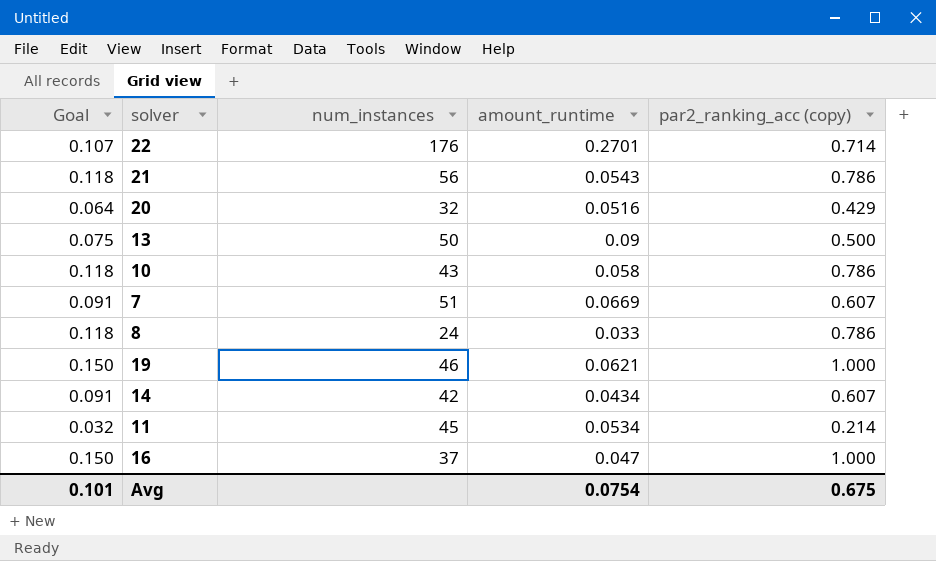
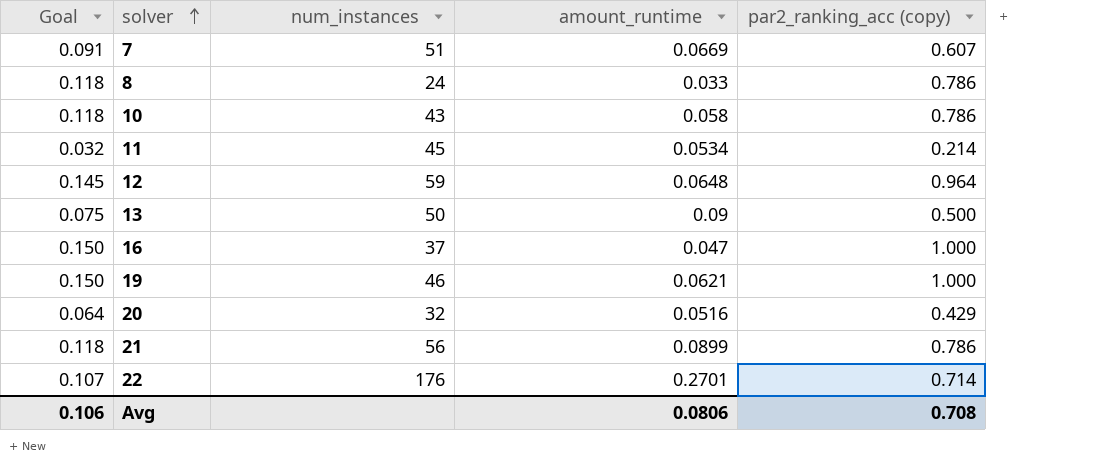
row order: none -> solver ascending
row 14: 0.091 | 42 | 0.0434 | 0.607 -> none
row 12: none -> 0.145 | 59 | 0.0648 | 0.964
21 | amount_runtime: 0.0543 -> 0.0899
Avg | Goal: 0.101 -> 0.106
Avg | amount_runtime: 0.0754 -> 0.0806
Avg | par2_ranking_acc (copy): 0.675 -> 0.708

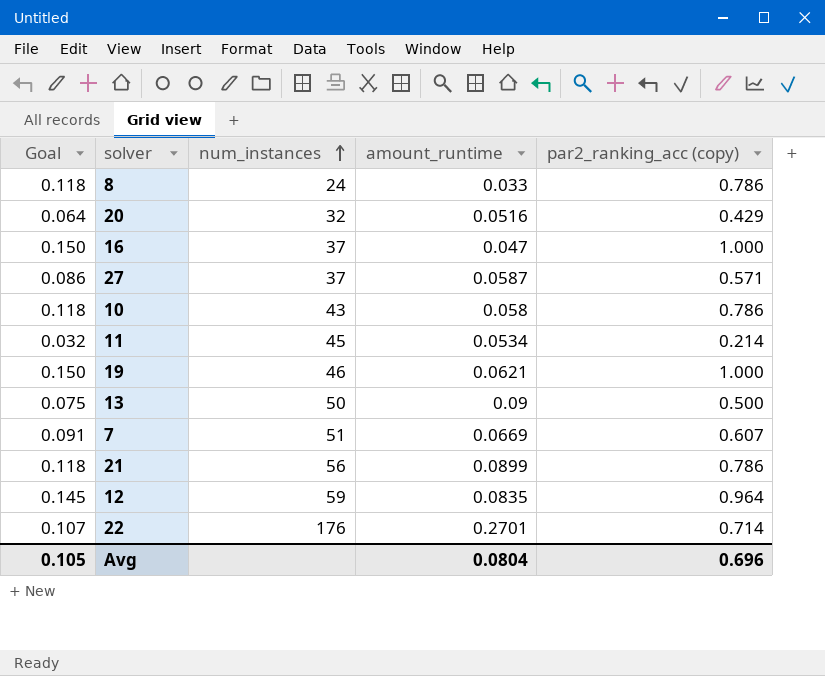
row order: solver ascending -> num_instances ascending
row 27: none -> 0.086 | 37 | 0.0587 | 0.571
12 | amount_runtime: 0.0648 -> 0.0835
Avg | Goal: 0.106 -> 0.105
Avg | amount_runtime: 0.0806 -> 0.0804
Avg | par2_ranking_acc (copy): 0.708 -> 0.696

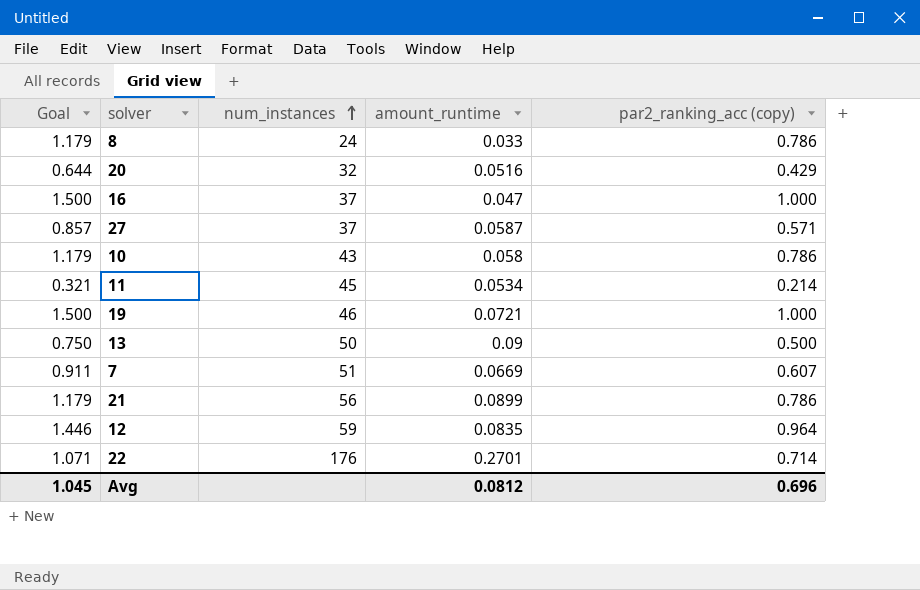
column Goal | formula: [par2_ranking_acc (copy)] * 0.15 -> [par2_ranking_acc (copy)] * 1.5
19 | amount_runtime: 0.0621 -> 0.0721
Avg | Goal: 0.105 -> 1.045
Avg | amount_runtime: 0.0804 -> 0.0812

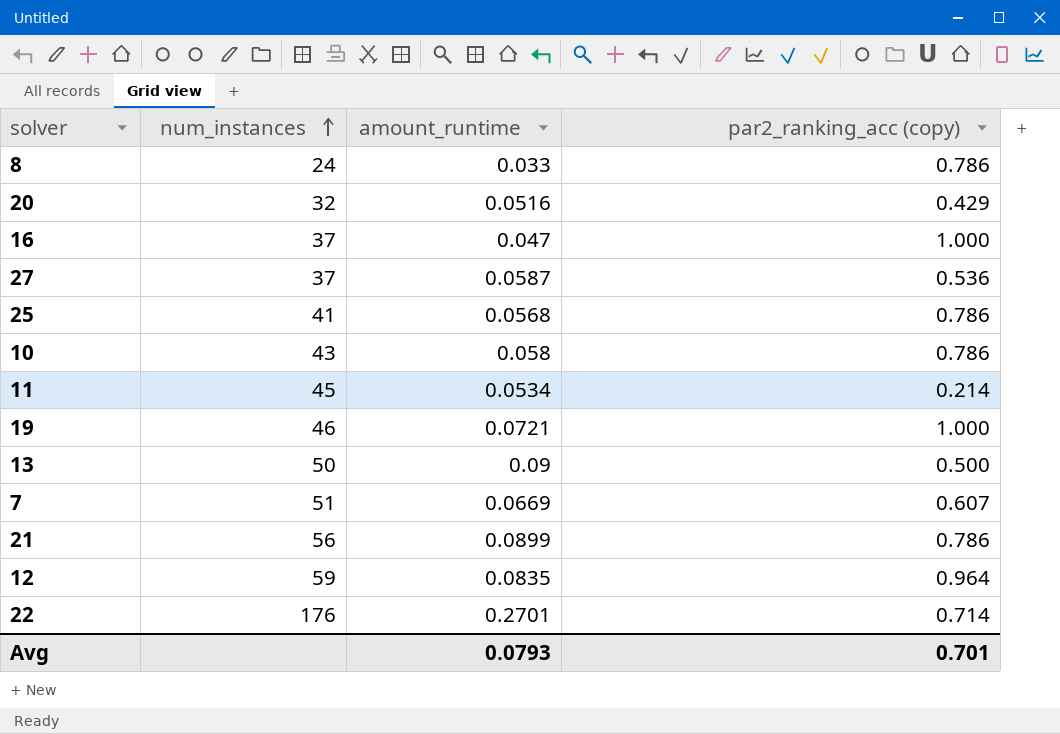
column Goal | formula: [par2_ranking_acc (copy)] * 1.5 -> none
27 | par2_ranking_acc (copy): 0.571 -> 0.536
row 25: none -> 41 | 0.0568 | 0.786
Avg | amount_runtime: 0.0812 -> 0.0793
Avg | par2_ranking_acc (copy): 0.696 -> 0.701

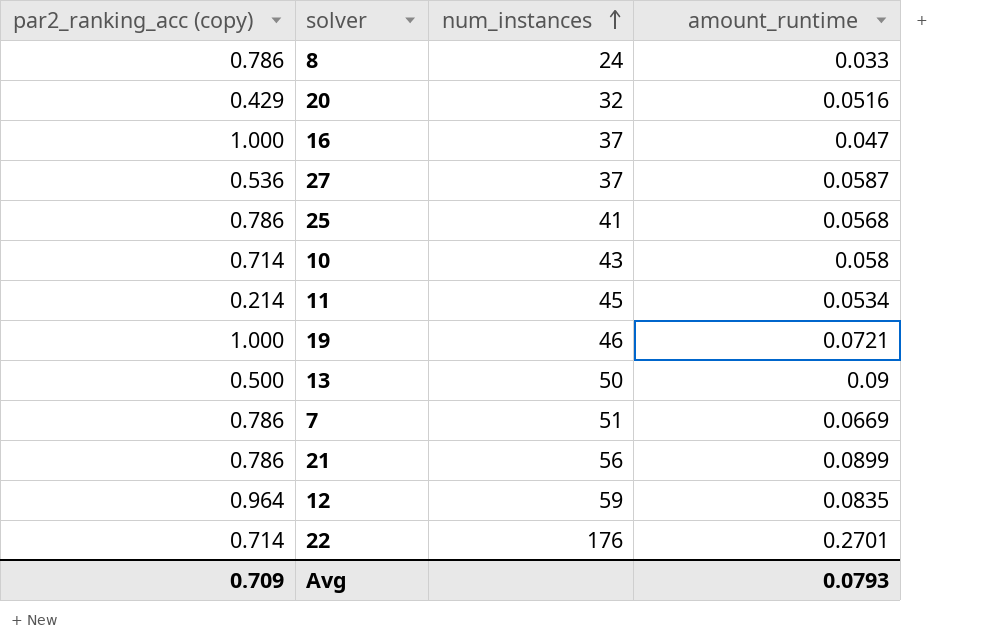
column par2_ranking_acc (copy) | position: 4 -> 1
10 | par2_ranking_acc (copy): 0.786 -> 0.714
7 | par2_ranking_acc (copy): 0.607 -> 0.786
Avg | par2_ranking_acc (copy): 0.701 -> 0.709

